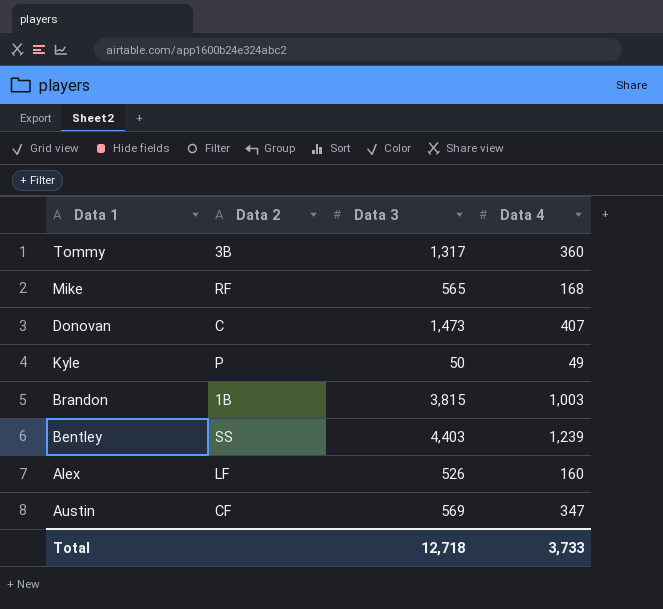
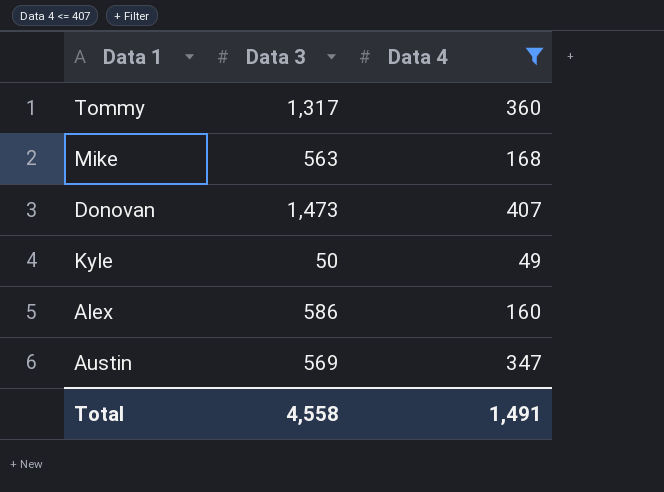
filter: none -> Data 4 <= 407
column Data 2 | position: 2 -> none
Mike | Data 3: 565 -> 563
Alex | Data 3: 526 -> 586
Total | Data 3: 12,718 -> 4,558
Total | Data 4: 3,733 -> 1,491

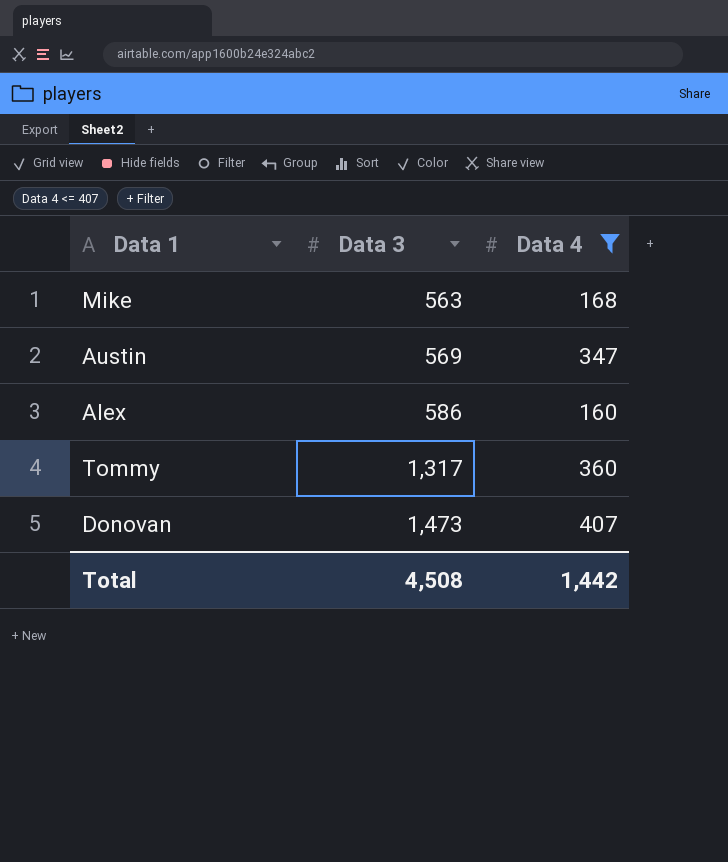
row order: none -> Data 3 ascending
row Kyle: 50 | 49 -> none
Total | Data 3: 4,558 -> 4,508
Total | Data 4: 1,491 -> 1,442

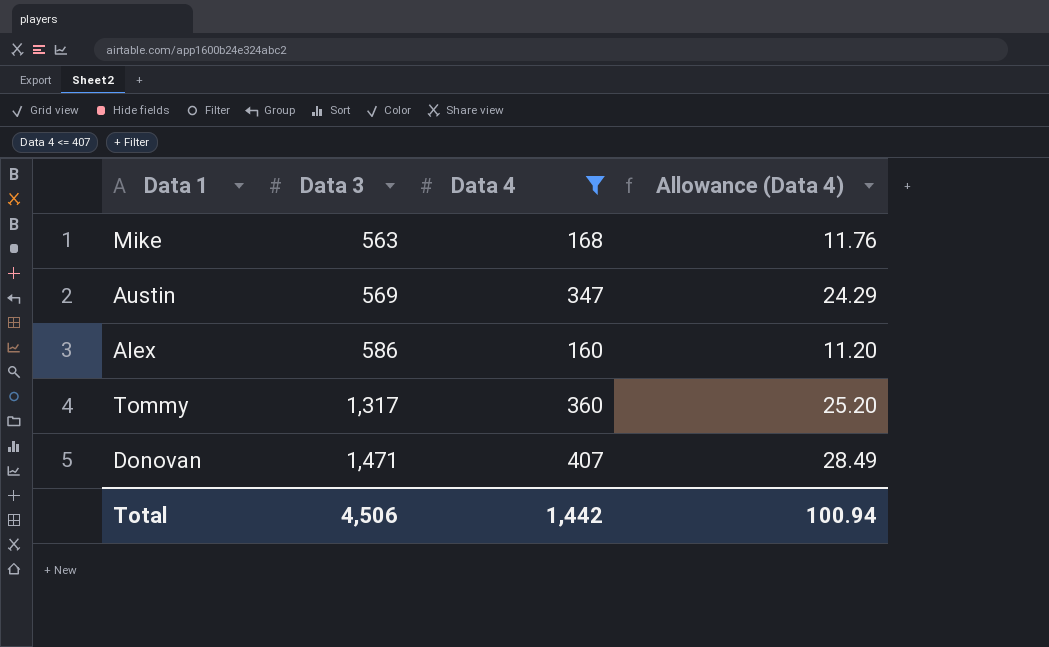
column Allowance (Data 4) | formula: none -> [Data 4] * 0.07
Donovan | Data 3: 1,473 -> 1,471
Total | Data 3: 4,508 -> 4,506

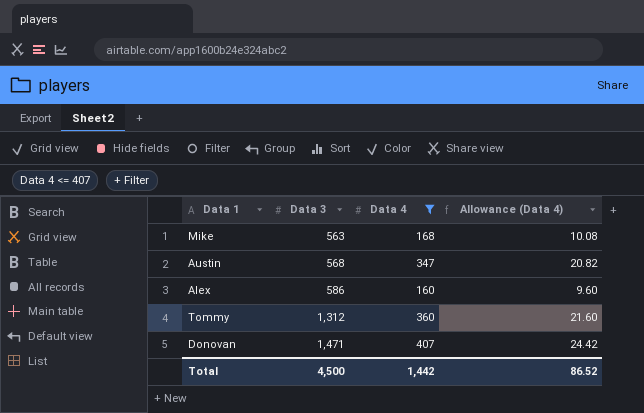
column Allowance (Data 4) | formula: [Data 4] * 0.07 -> [Data 4] * 0.06
Austin | Data 3: 569 -> 568
Tommy | Data 3: 1,317 -> 1,312
Total | Data 3: 4,506 -> 4,500
Total | Allowance (Data 4): 100.94 -> 86.52

